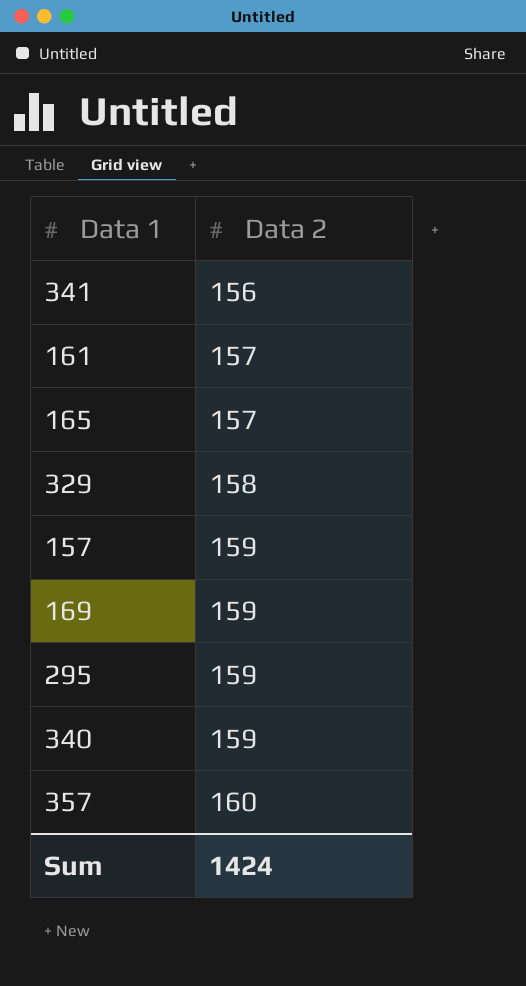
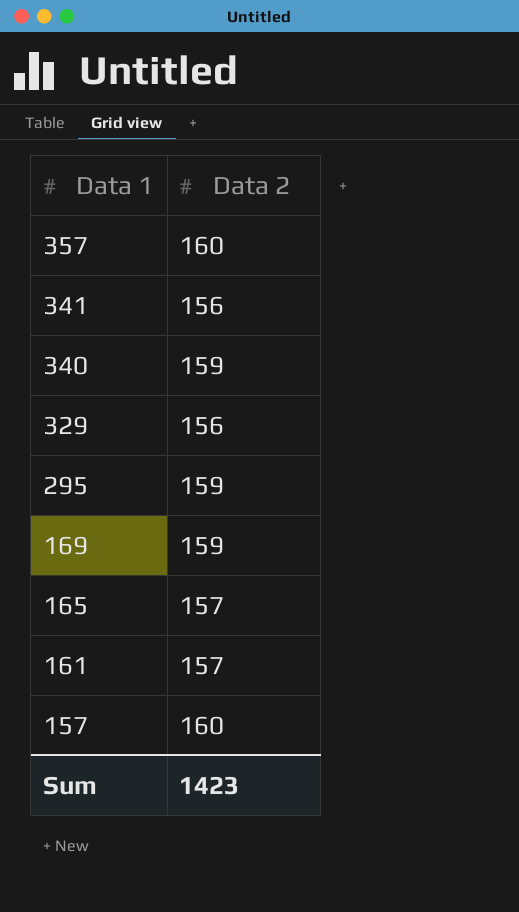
row order: Data 2 ascending -> Data 1 descending
329 | Data 2: 158 -> 156
157 | Data 2: 159 -> 160
Sum | Data 2: 1424 -> 1423

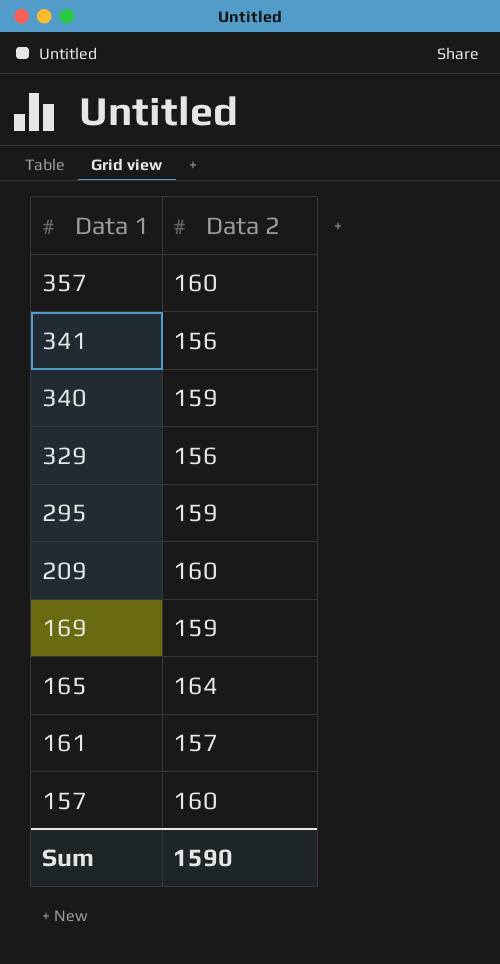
row 209: none -> 160
165 | Data 2: 157 -> 164
Sum | Data 2: 1423 -> 1590

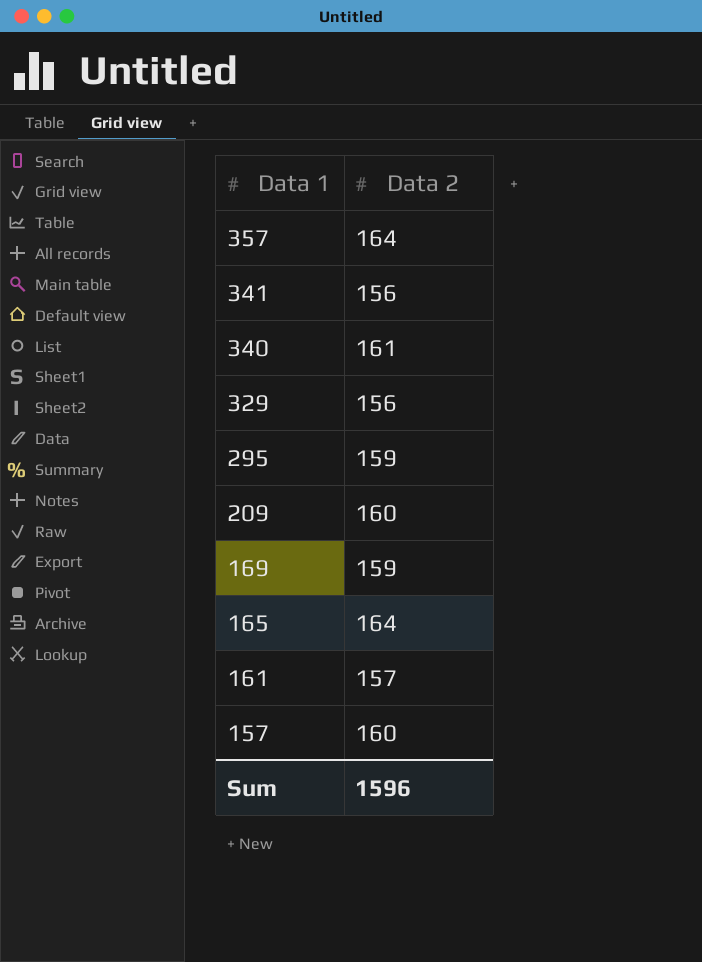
357 | Data 2: 160 -> 164
340 | Data 2: 159 -> 161
Sum | Data 2: 1590 -> 1596

